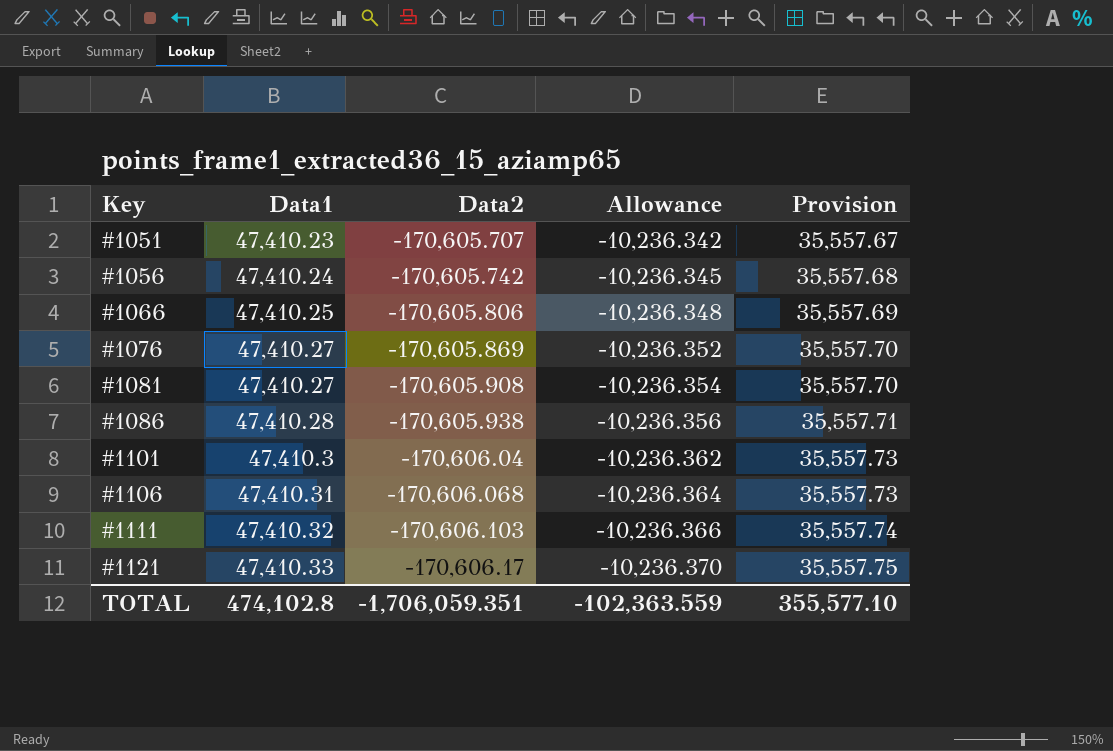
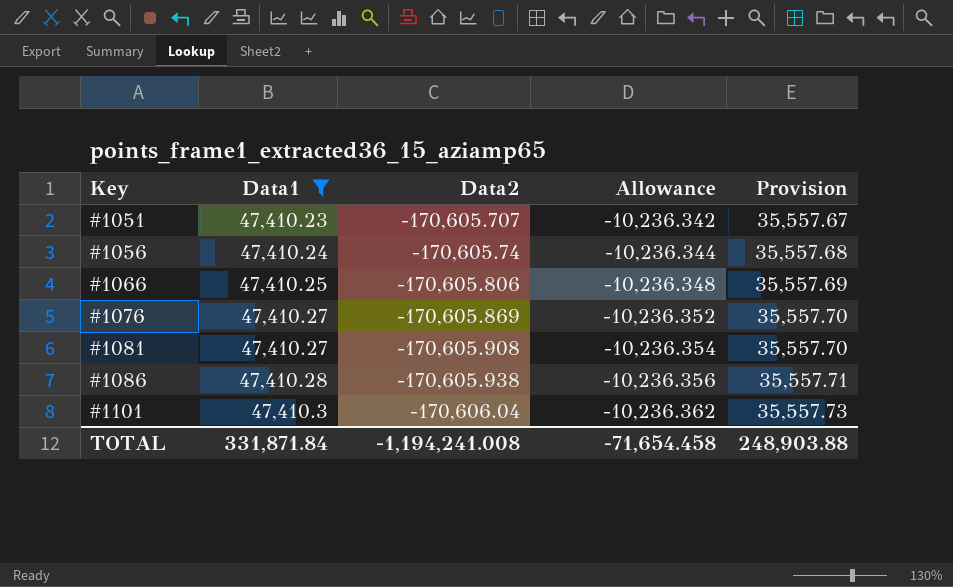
filter: none -> Data1 <= 47,410.3
#1056 | Data2: -170,605.742 -> -170,605.74
#1056 | Allowance: -10,236.345 -> -10,236.344
TOTAL | Data1: 474,102.8 -> 331,871.84
TOTAL | Data2: -1,706,059.351 -> -1,194,241.008
TOTAL | Allowance: -102,363.559 -> -71,654.458
TOTAL | Provision: 355,577.10 -> 248,903.88

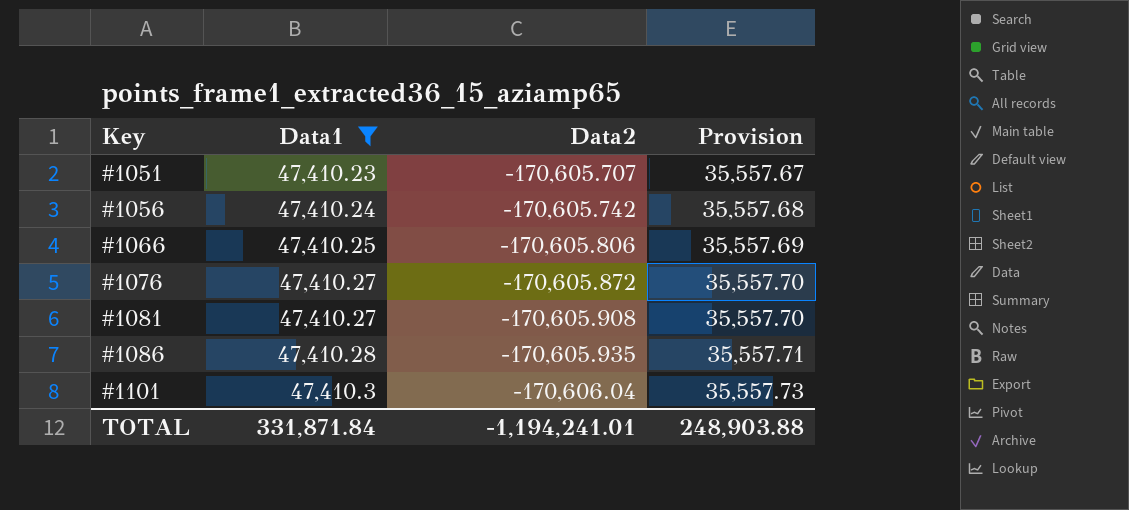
column Allowance | formula: [Data2] * 0.06 -> none
#1056 | Data2: -170,605.74 -> -170,605.742
#1076 | Data2: -170,605.869 -> -170,605.872
#1086 | Data2: -170,605.938 -> -170,605.935
TOTAL | Data2: -1,194,241.008 -> -1,194,241.01

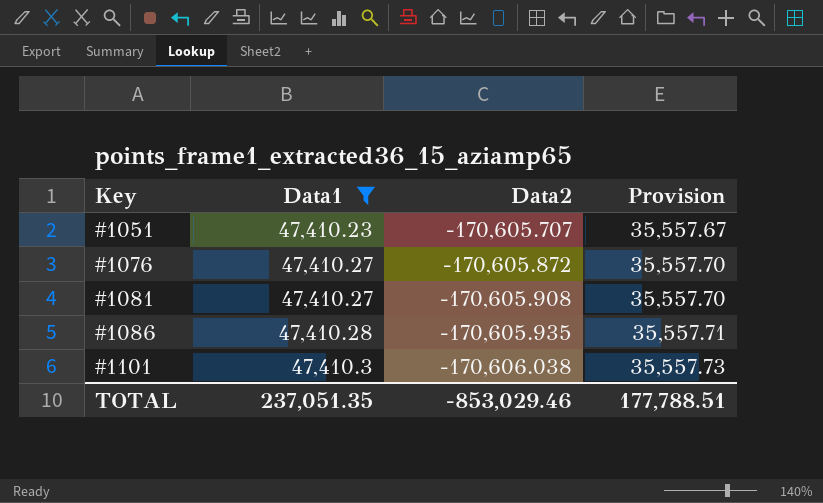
row #1056: 47,410.24 | -170,605.742 | 35,557.68 -> none
row #1066: 47,410.25 | -170,605.806 | 35,557.69 -> none
#1101 | Data2: -170,606.04 -> -170,606.038
TOTAL | Data1: 331,871.84 -> 237,051.35
TOTAL | Data2: -1,194,241.01 -> -853,029.46
TOTAL | Provision: 248,903.88 -> 177,788.51

